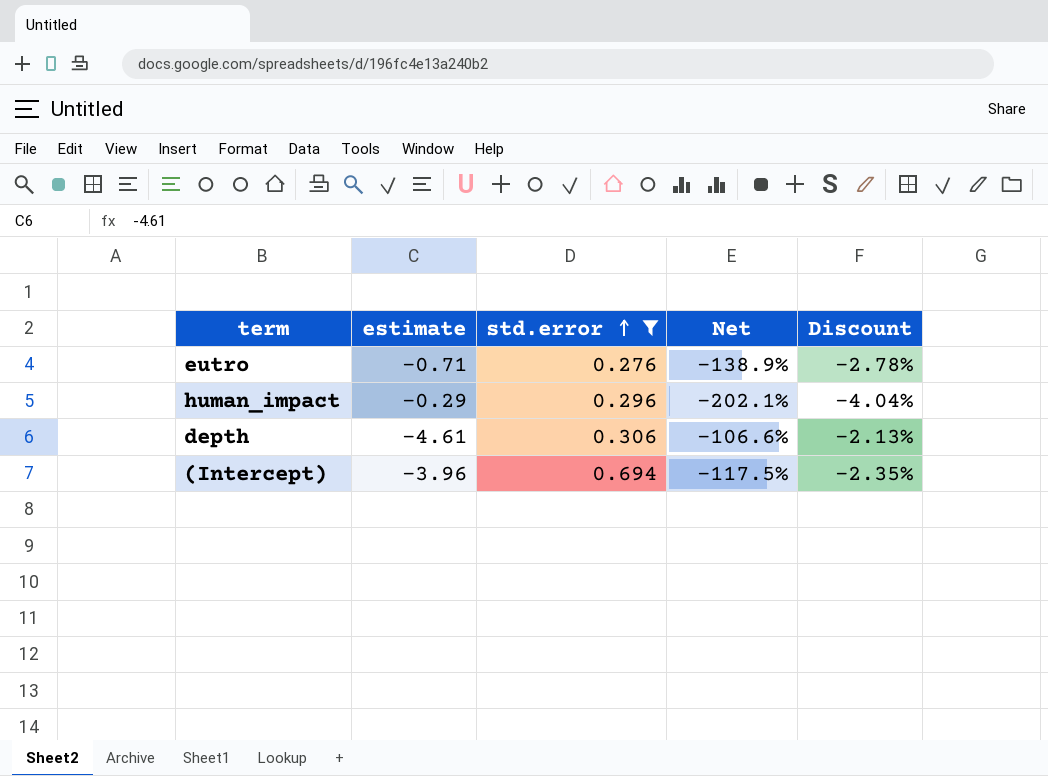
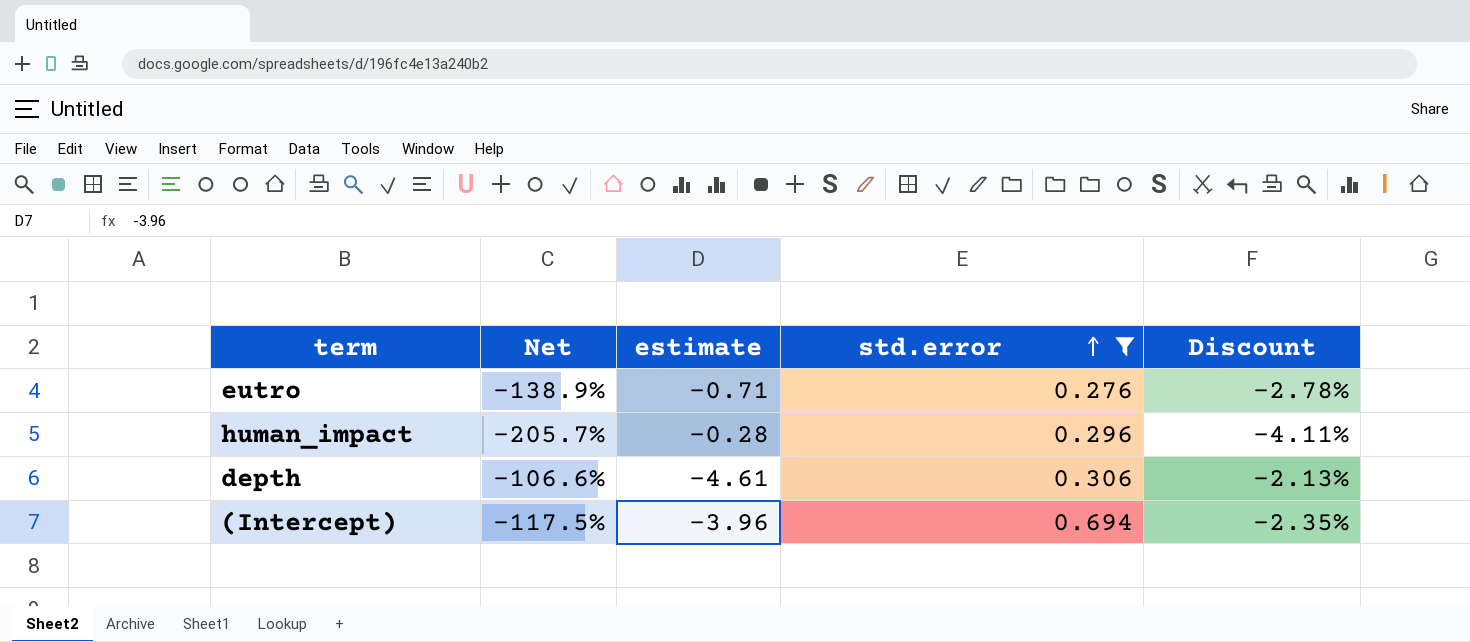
column Net | position: 4 -> 2
human_impact | Net: -202.1% -> -205.7%
human_impact | estimate: -0.29 -> -0.28
human_impact | Discount: -4.04% -> -4.11%

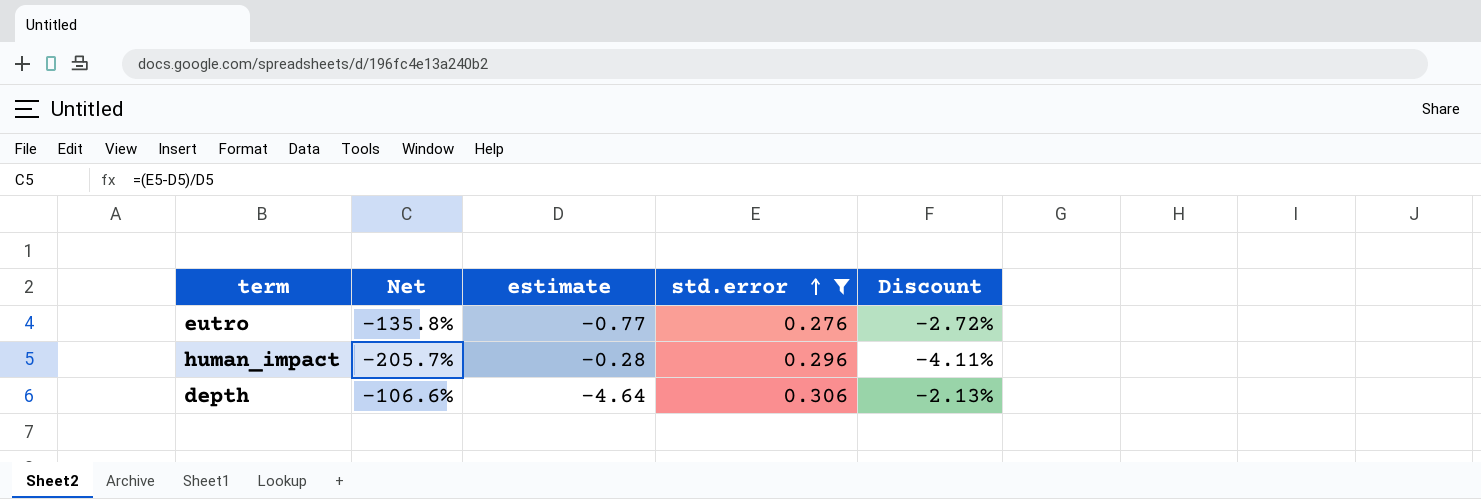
row (Intercept): -117.5% | -3.96 | 0.694 | -2.35% -> none
eutro | Net: -138.9% -> -135.8%
eutro | estimate: -0.71 -> -0.77
eutro | Discount: -2.78% -> -2.72%
depth | estimate: -4.61 -> -4.64

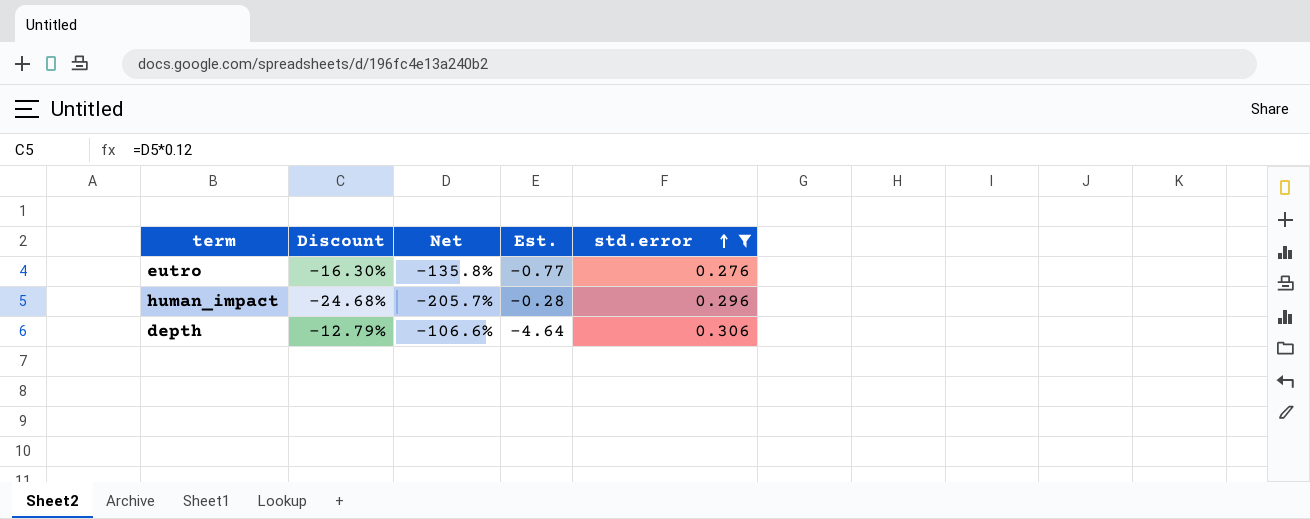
column Discount | formula: [Net] * 0.02 -> [Net] * 0.12
column Discount | position: 5 -> 2
column name: estimate -> Est.

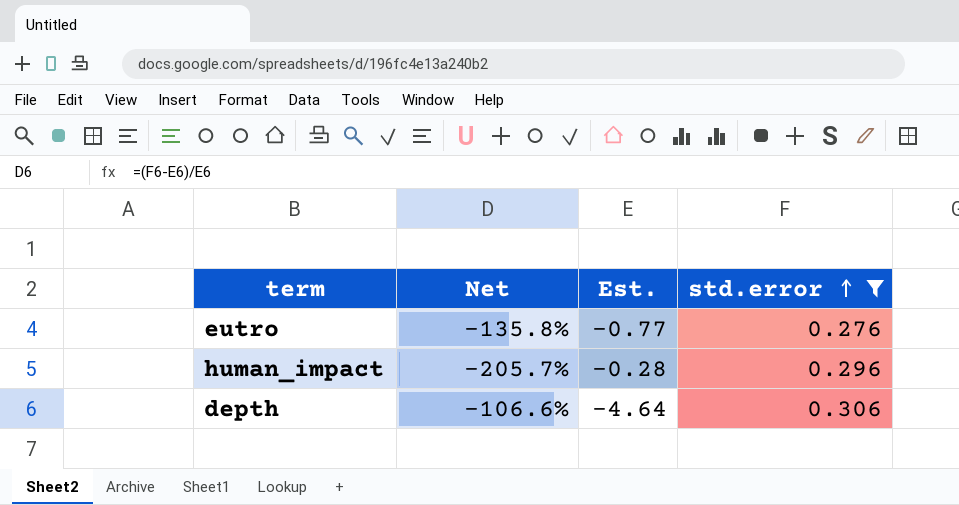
column Discount | formula: [Net] * 0.12 -> none

